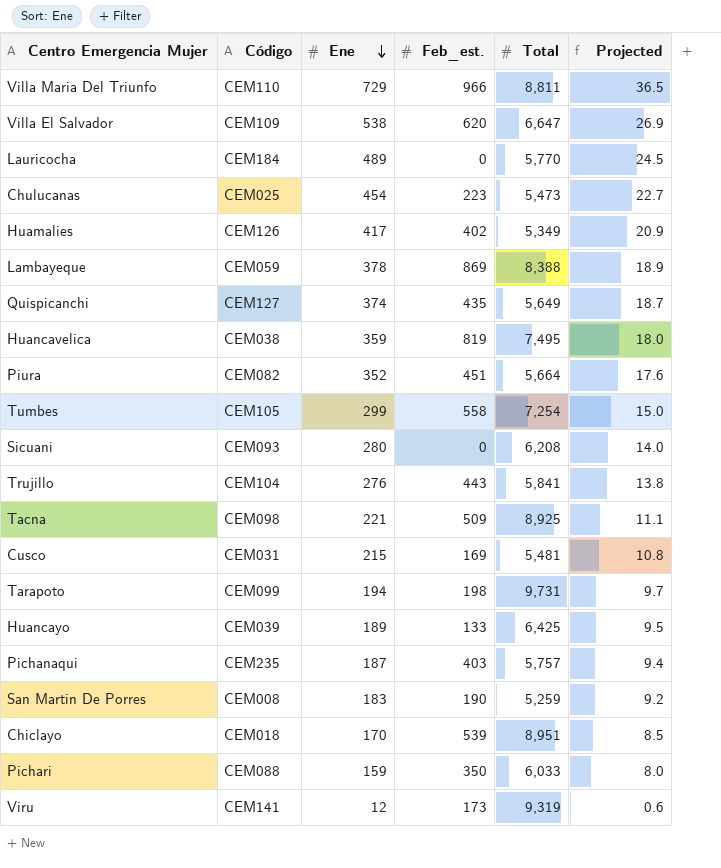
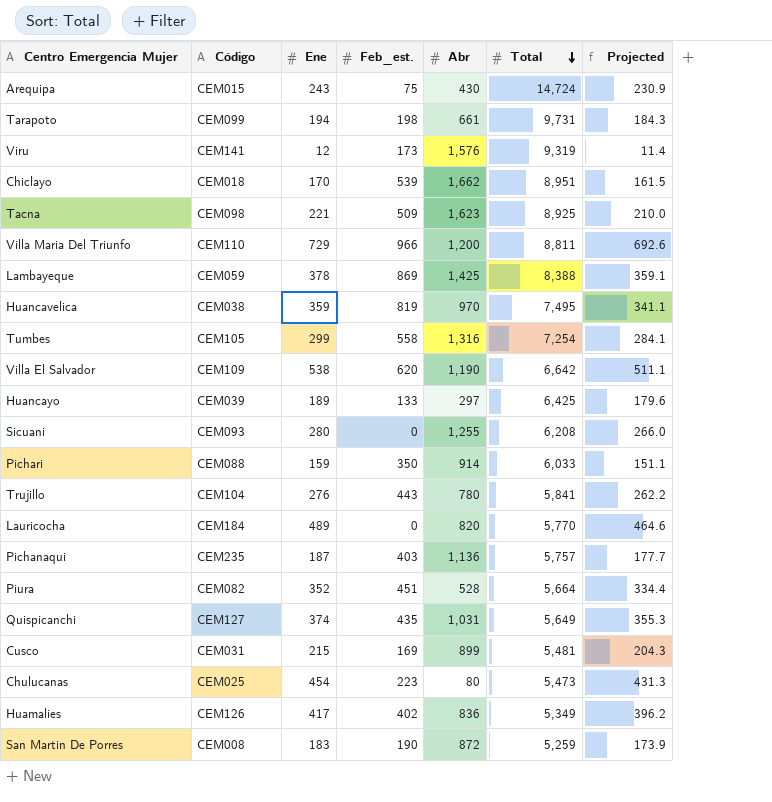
row order: Ene descending -> Total descending
column Abr | position: none -> 5
column Projected | formula: [Ene] * 0.05 -> [Ene] * 0.95
row Arequipa: none -> CEM015 | 243 | 75 | 430 | 14,724 | 230.9
Villa El Salvador | Total: 6,647 -> 6,642

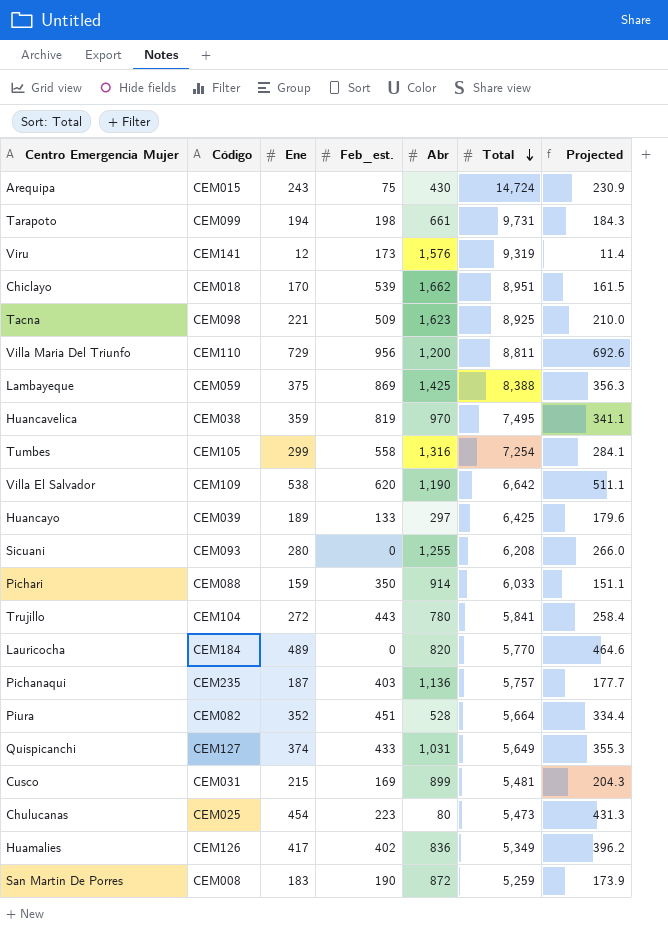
Villa Maria Del Triunfo | Feb_est.: 966 -> 956
Lambayeque | Ene: 378 -> 375
Lambayeque | Projected: 359.1 -> 356.3
Trujillo | Ene: 276 -> 272
Trujillo | Projected: 262.2 -> 258.4
Quispicanchi | Feb_est.: 435 -> 433

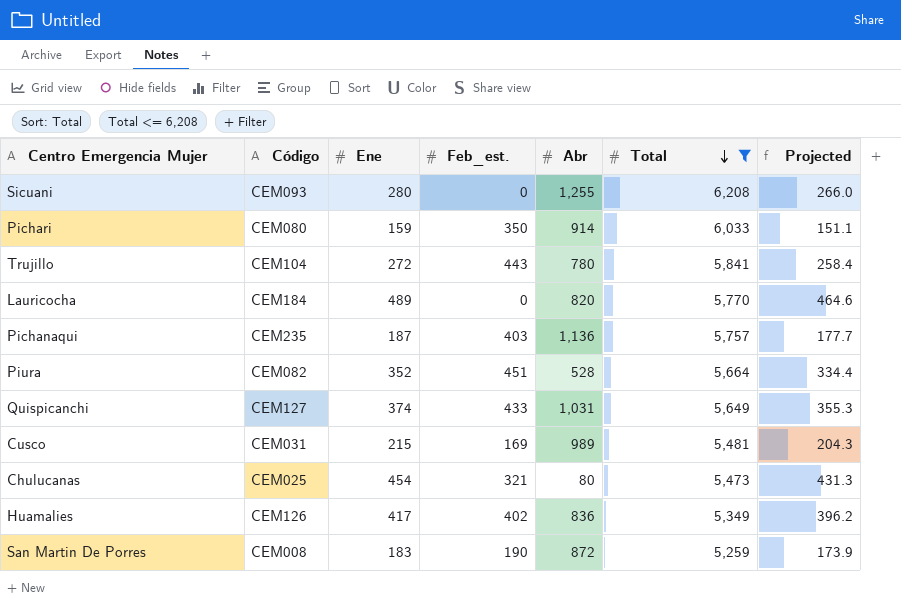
filter: none -> Total <= 6,208
Pichari | Código: CEM088 -> CEM080
Cusco | Abr: 899 -> 989
Chulucanas | Feb_est.: 223 -> 321

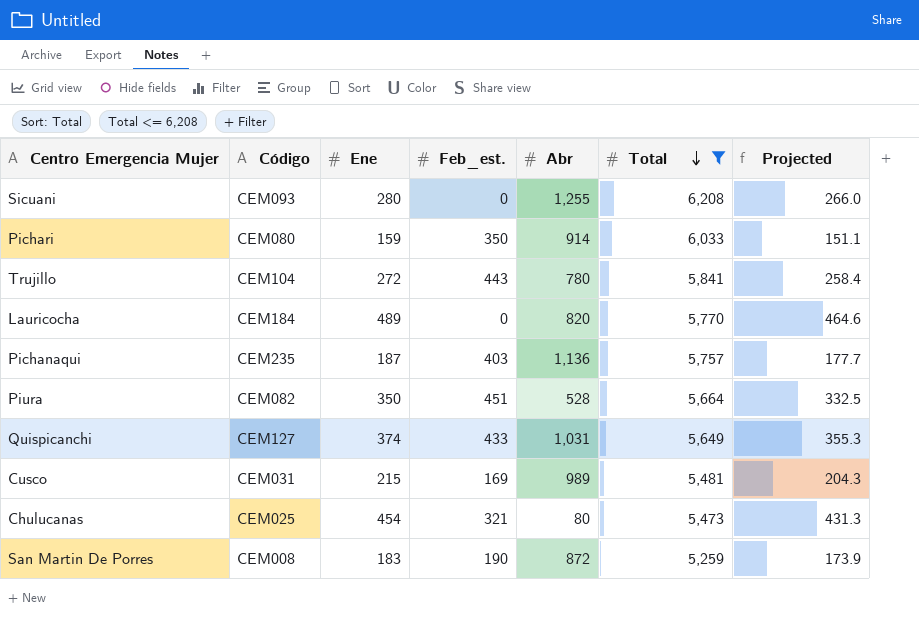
row Huamalies: CEM126 | 417 | 402 | 836 | 5,349 | 396.2 -> none
Piura | Ene: 352 -> 350
Piura | Projected: 334.4 -> 332.5

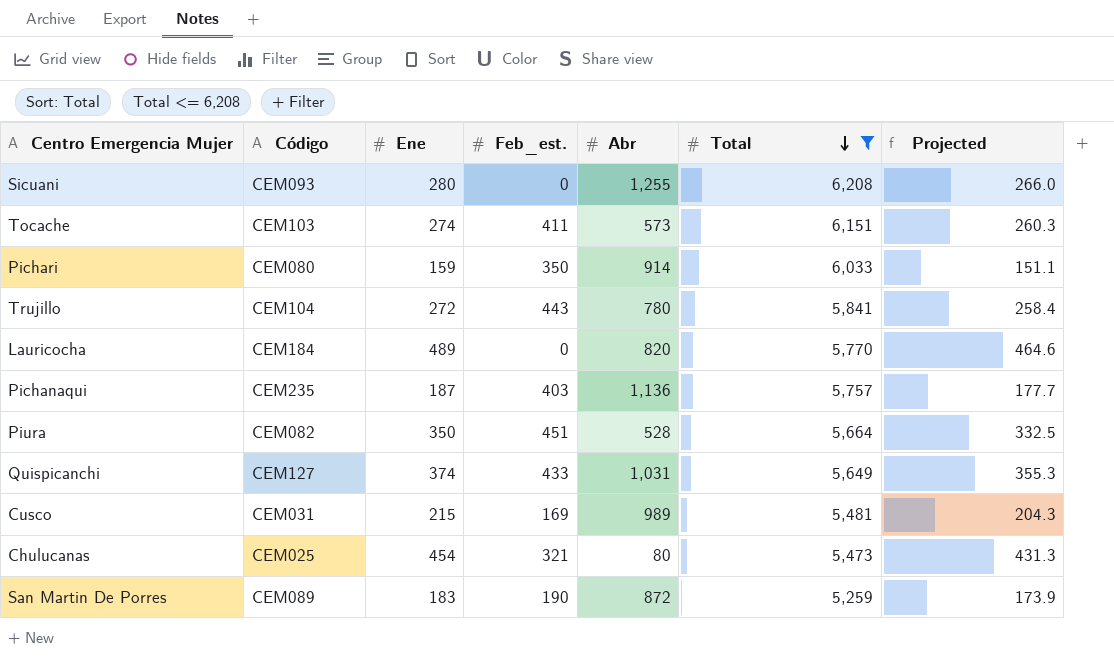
row Tocache: none -> CEM103 | 274 | 411 | 573 | 6,151 | 260.3
San Martin De Porres | Código: CEM008 -> CEM089

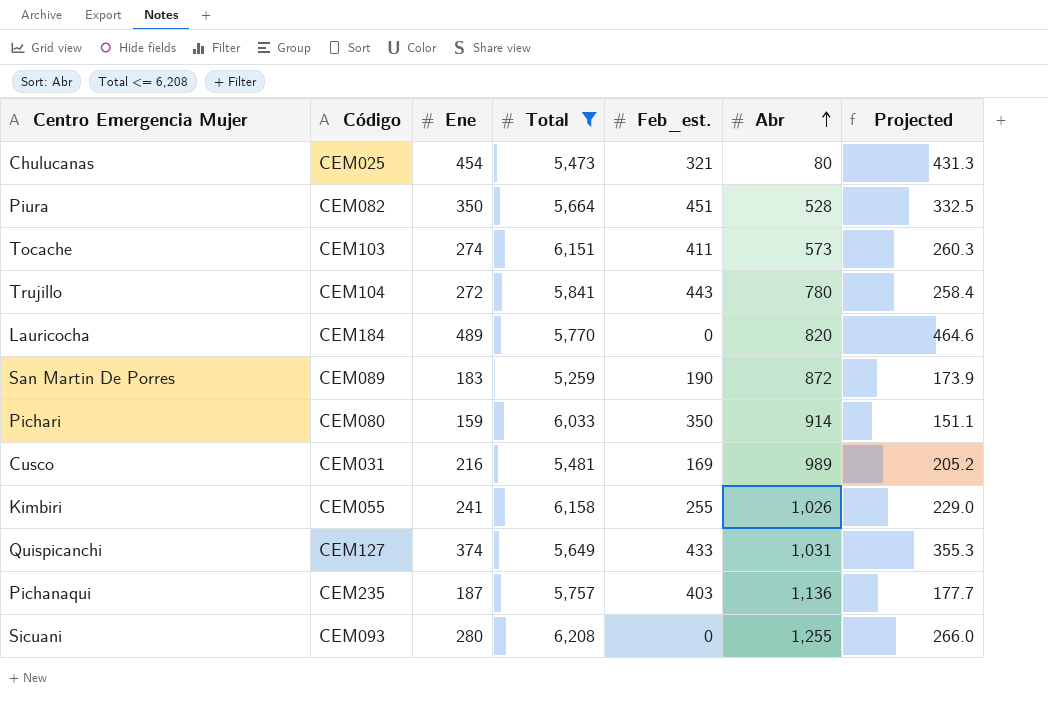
row order: Total descending -> Abr ascending
column Total | position: 6 -> 4
Cusco | Ene: 215 -> 216
Cusco | Projected: 204.3 -> 205.2
row Kimbiri: none -> CEM055 | 241 | 6,158 | 255 | 1,026 | 229.0

